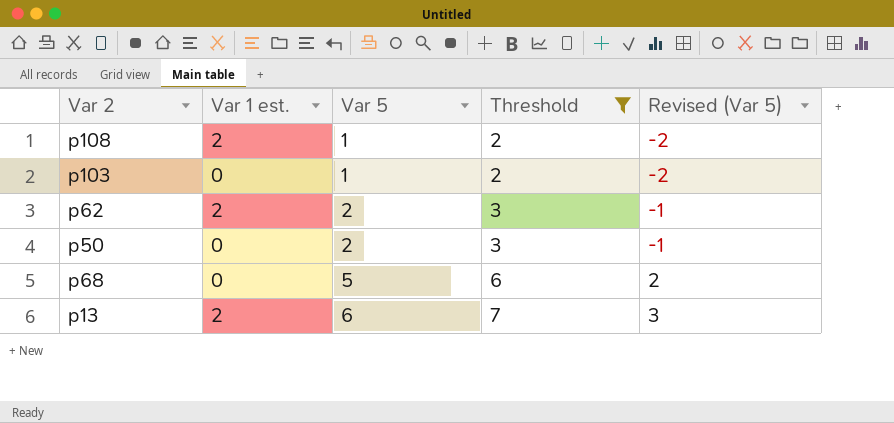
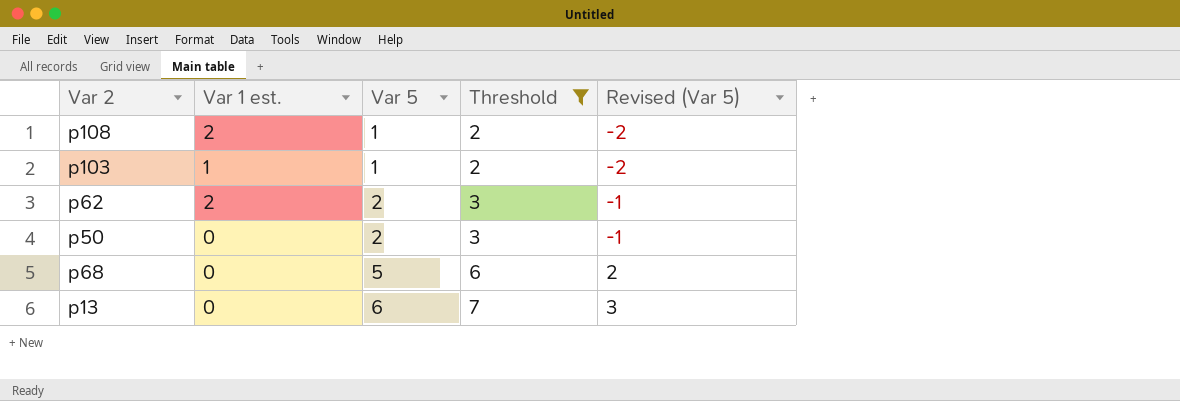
p103 | Var 1 est.: 0 -> 1
p13 | Var 1 est.: 2 -> 0

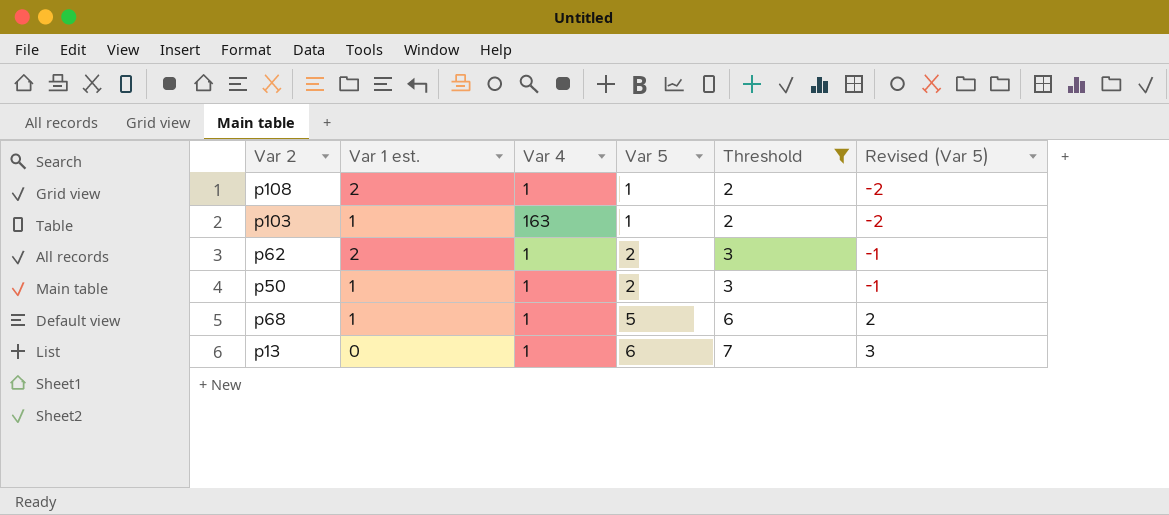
column Var 4 | position: none -> 3
p50 | Var 1 est.: 0 -> 1
p68 | Var 1 est.: 0 -> 1

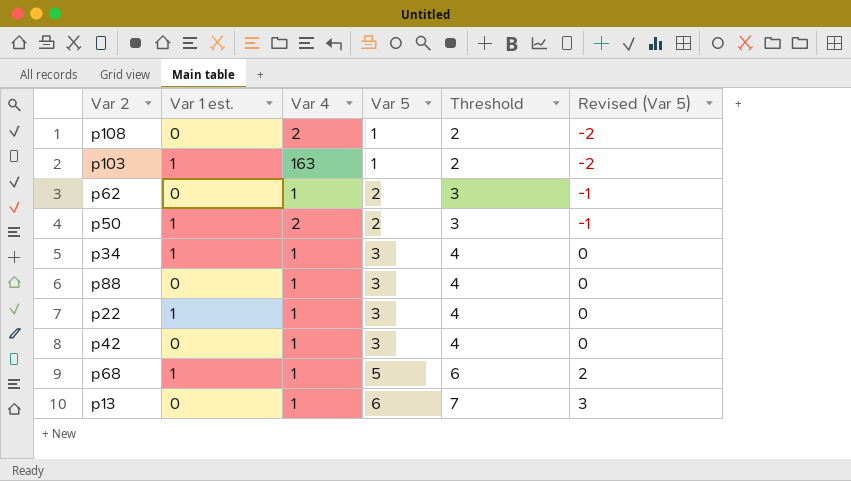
filter: Threshold != 4 -> none
p108 | Var 1 est.: 2 -> 0
p108 | Var 4: 1 -> 2
p62 | Var 1 est.: 2 -> 0
p50 | Var 4: 1 -> 2

